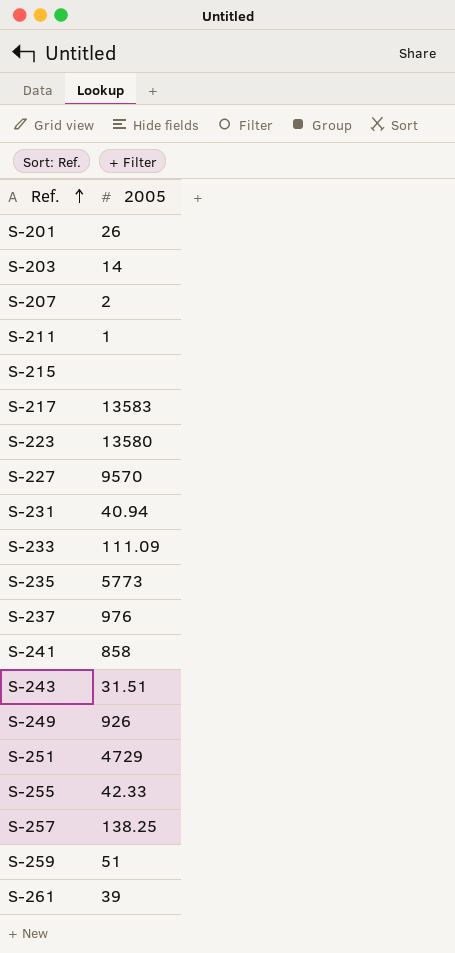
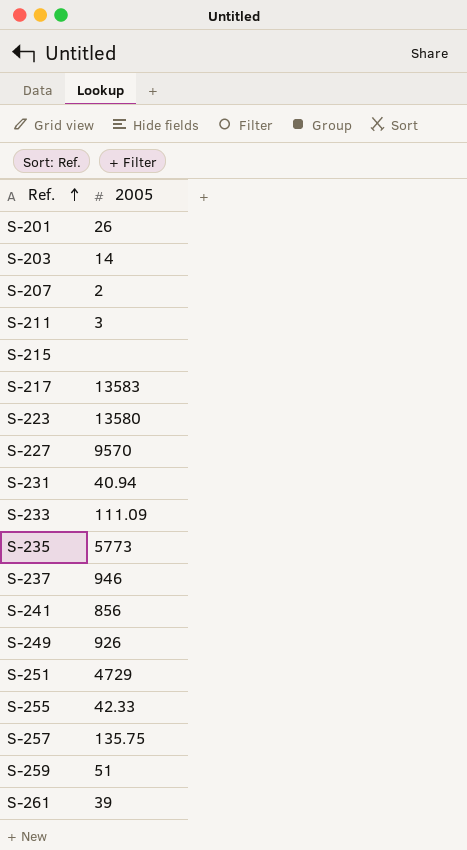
row S-243: 31.51 -> none
S-211 | 2005: 1 -> 3
S-237 | 2005: 976 -> 946
S-241 | 2005: 858 -> 856
S-257 | 2005: 138.25 -> 135.75

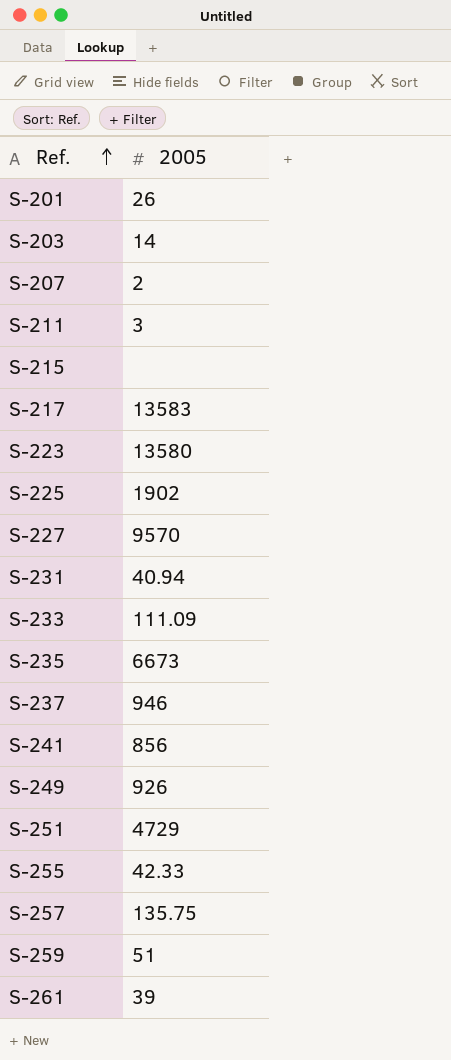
row S-225: none -> 1902
S-235 | 2005: 5773 -> 6673

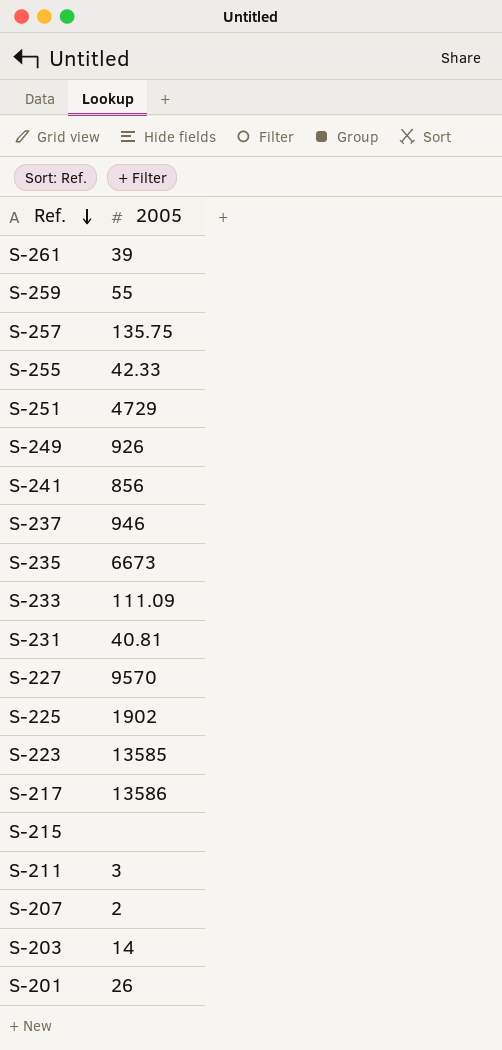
row order: Ref. ascending -> Ref. descending
S-259 | 2005: 51 -> 55
S-231 | 2005: 40.94 -> 40.81
S-223 | 2005: 13580 -> 13585
S-217 | 2005: 13583 -> 13586

